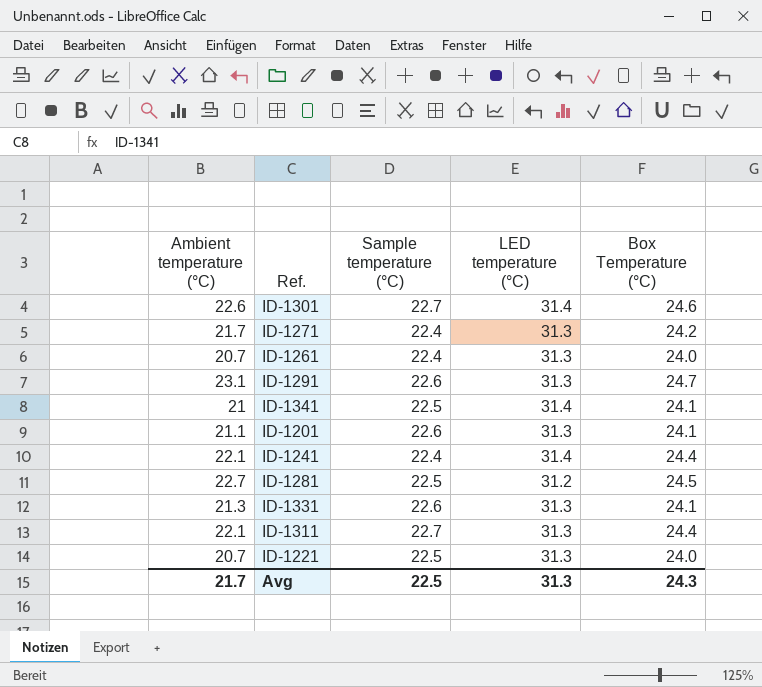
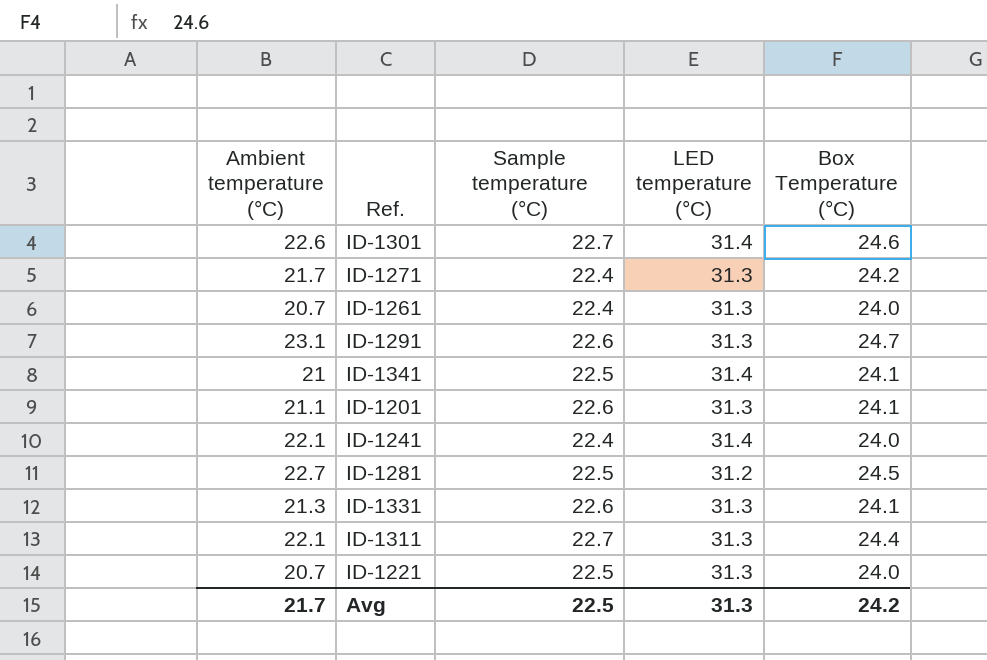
ID-1241 | Box Temperature (°C): 24.4 -> 24.0
Avg | Box Temperature (°C): 24.3 -> 24.2

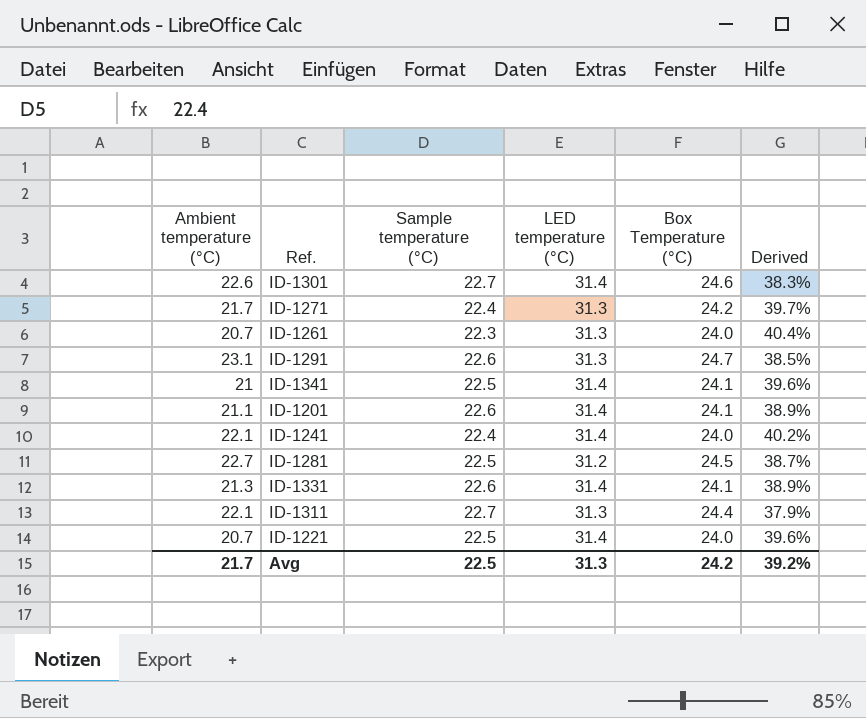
column Derived | formula: none -> ([LED temperature (°C)] - [Sample temperature (°C)]) / [Sample temperature (°C)]
ID-1261 | Sample temperature (°C): 22.4 -> 22.3
ID-1201 | LED temperature (°C): 31.3 -> 31.4
ID-1331 | LED temperature (°C): 31.3 -> 31.4
ID-1221 | LED temperature (°C): 31.3 -> 31.4

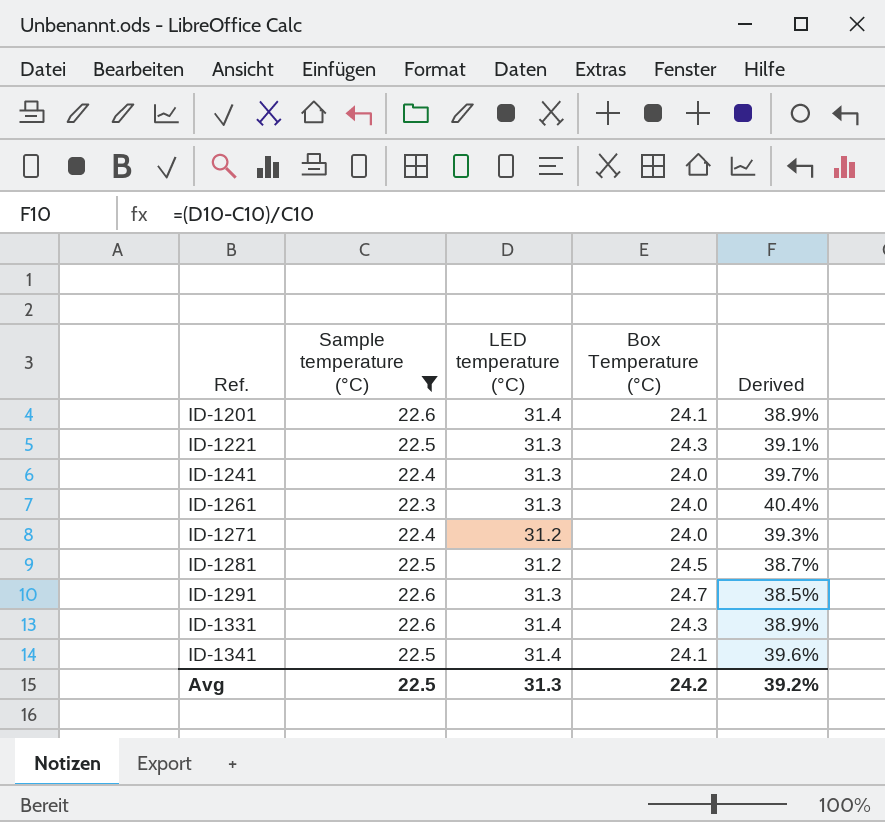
filter: none -> Sample temperature (°C) != 22.7
row order: none -> Ref. ascending
column Ambient temperature (°C) | position: 1 -> none
ID-1221 | LED temperature (°C): 31.4 -> 31.3
ID-1221 | Box Temperature (°C): 24.0 -> 24.3
ID-1221 | Derived: 39.6% -> 39.1%
ID-1241 | LED temperature (°C): 31.4 -> 31.3
ID-1241 | Derived: 40.2% -> 39.7%
ID-1271 | LED temperature (°C): 31.3 -> 31.2
ID-1271 | Box Temperature (°C): 24.2 -> 24.0
ID-1271 | Derived: 39.7% -> 39.3%
ID-1331 | Box Temperature (°C): 24.1 -> 24.3

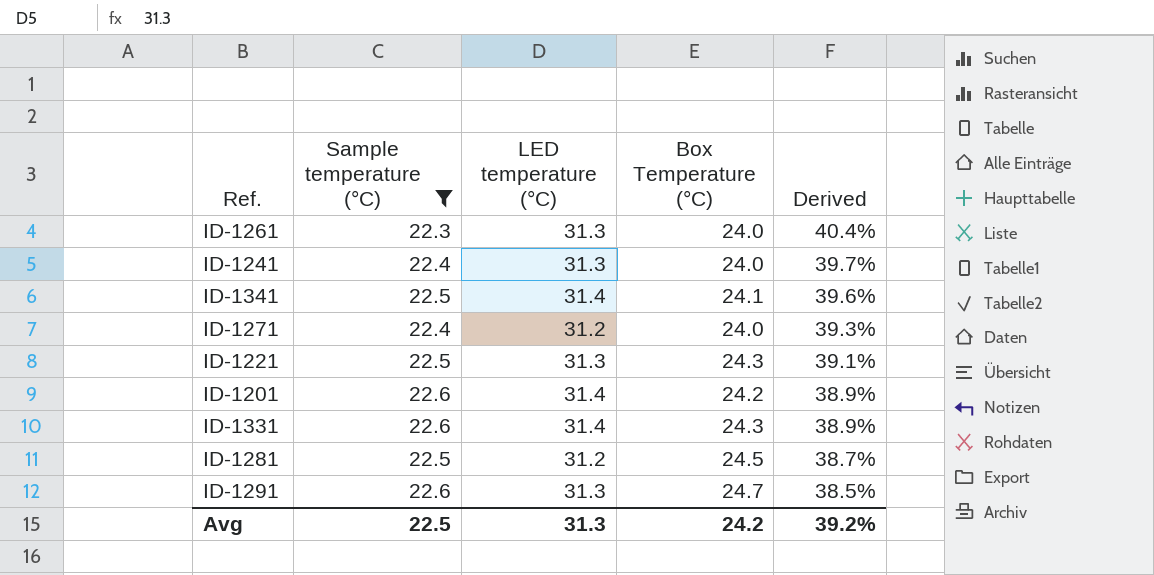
row order: Ref. ascending -> Derived descending
ID-1201 | Box Temperature (°C): 24.1 -> 24.2

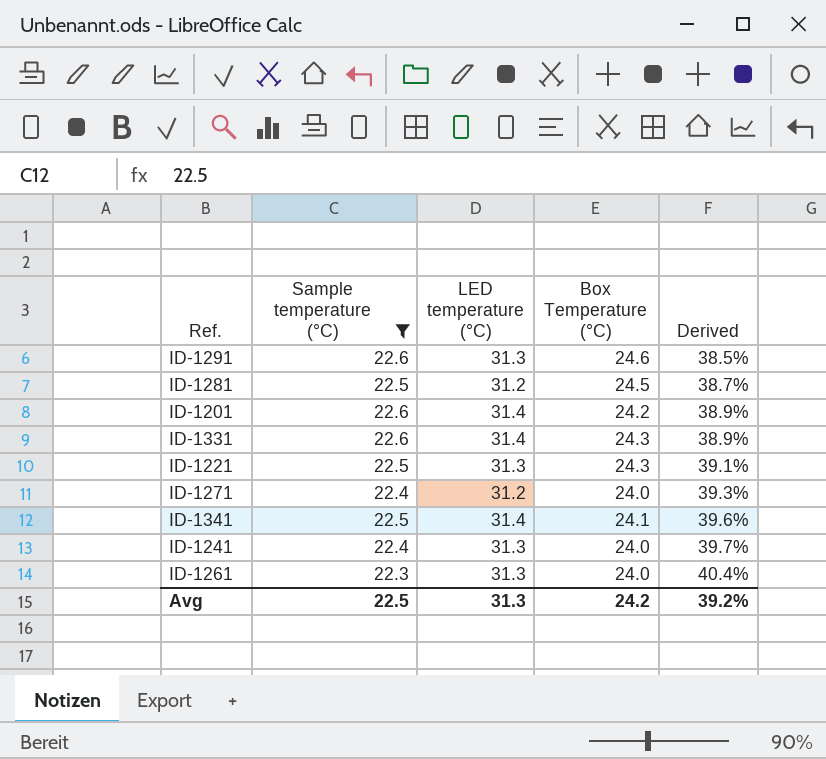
row order: Derived descending -> Derived ascending
ID-1291 | Box Temperature (°C): 24.7 -> 24.6

